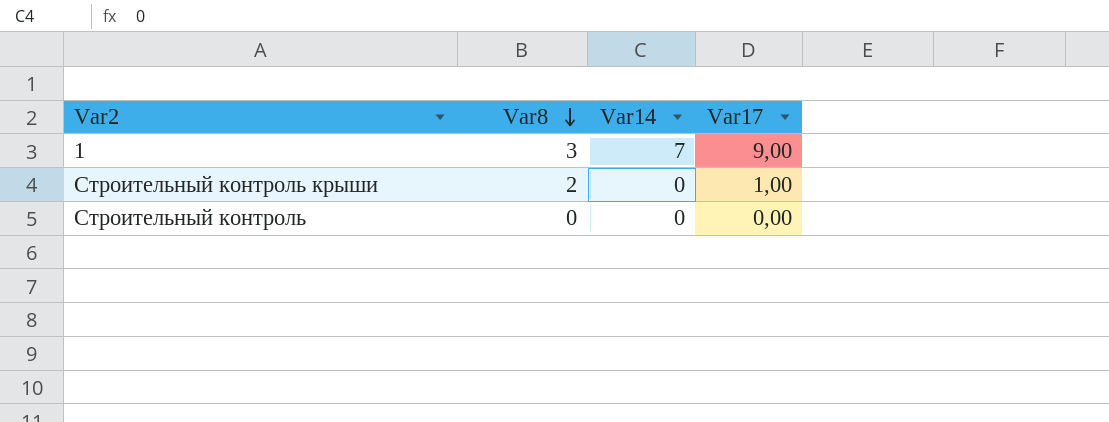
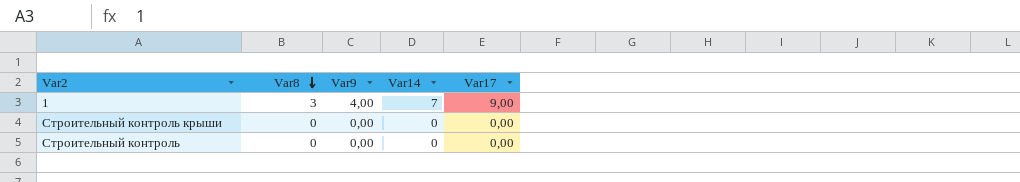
column Var9 | position: none -> 3
Строительный контроль крыши | Var8: 2 -> 0
Строительный контроль крыши | Var17: 1,00 -> 0,00

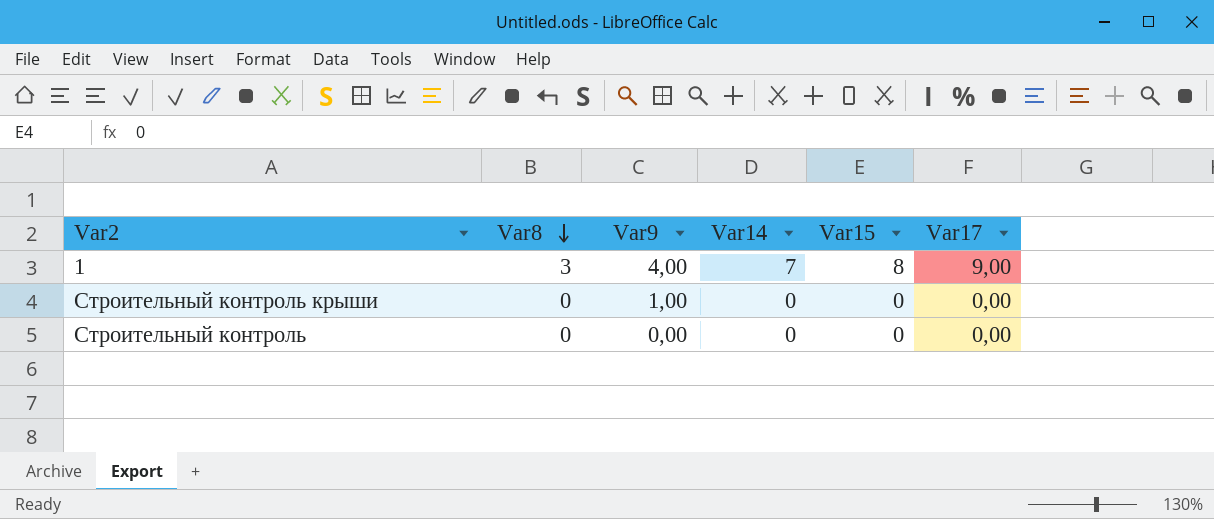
column Var15 | position: none -> 5
Строительный контроль крыши | Var9: 0,00 -> 1,00

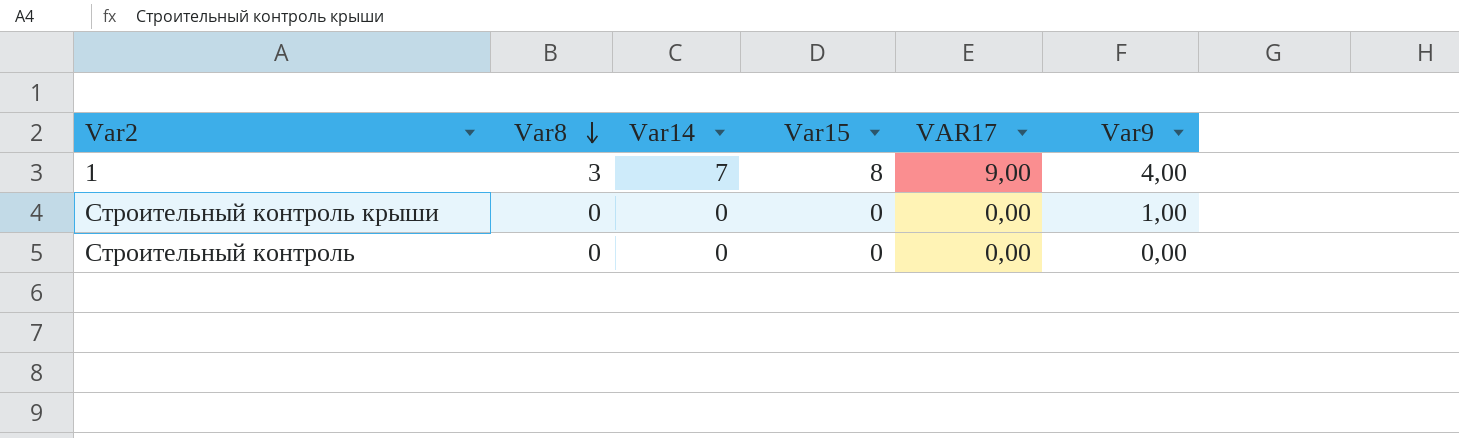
column name: Var17 -> VAR17
column Var9 | position: 3 -> 6

